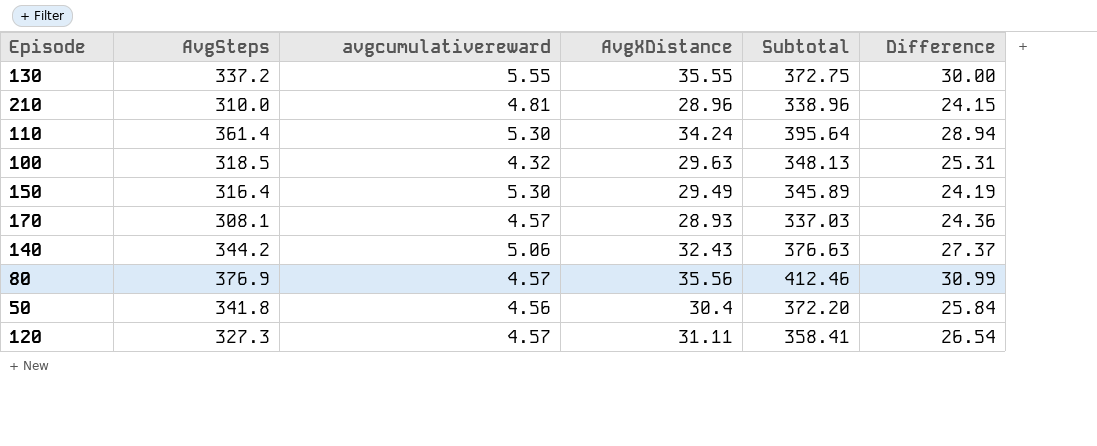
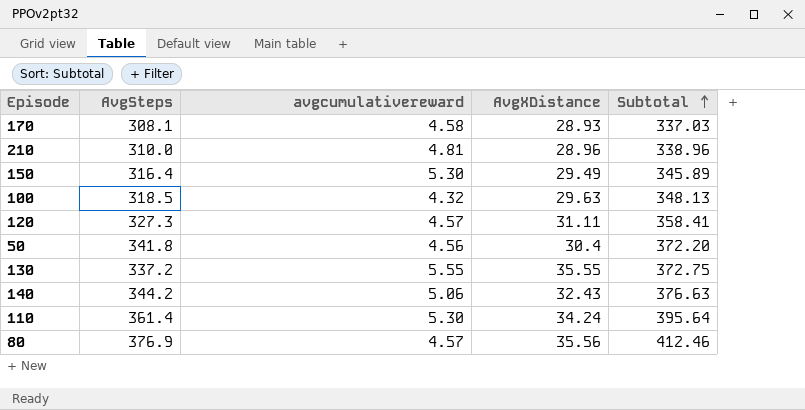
row order: none -> Subtotal ascending
column Difference | formula: [AvgXDistance] - [avgcumulativereward] -> none
170 | avgcumulativereward: 4.57 -> 4.58

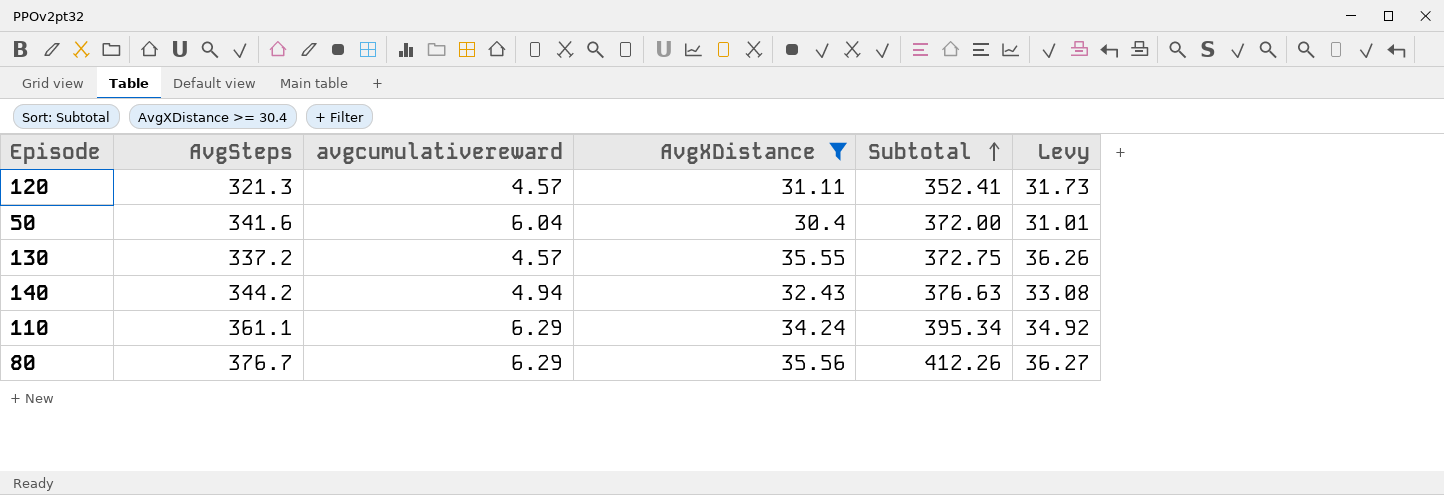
filter: none -> AvgXDistance >= 30.4
column Levy | formula: none -> [AvgXDistance] * 1.02
120 | AvgSteps: 327.3 -> 321.3
120 | Subtotal: 358.41 -> 352.41
50 | AvgSteps: 341.8 -> 341.6
50 | avgcumulativereward: 4.56 -> 6.04
50 | Subtotal: 372.20 -> 372.00
130 | avgcumulativereward: 5.55 -> 4.57
140 | avgcumulativereward: 5.06 -> 4.94
110 | AvgSteps: 361.4 -> 361.1
110 | avgcumulativereward: 5.30 -> 6.29
110 | Subtotal: 395.64 -> 395.34
80 | AvgSteps: 376.9 -> 376.7
80 | avgcumulativereward: 4.57 -> 6.29
80 | Subtotal: 412.46 -> 412.26

